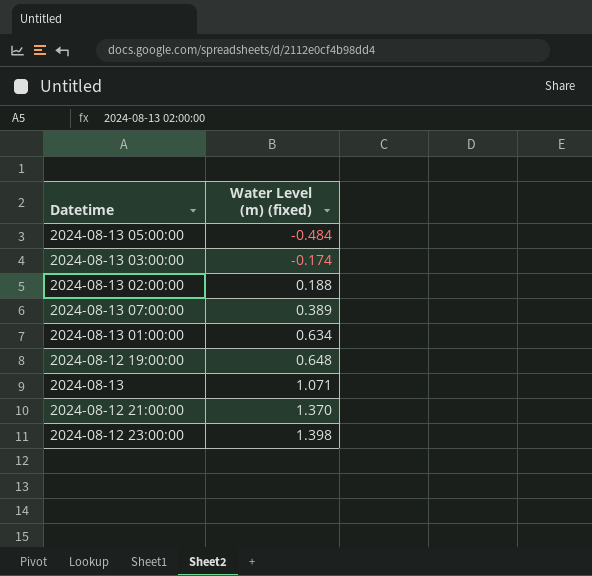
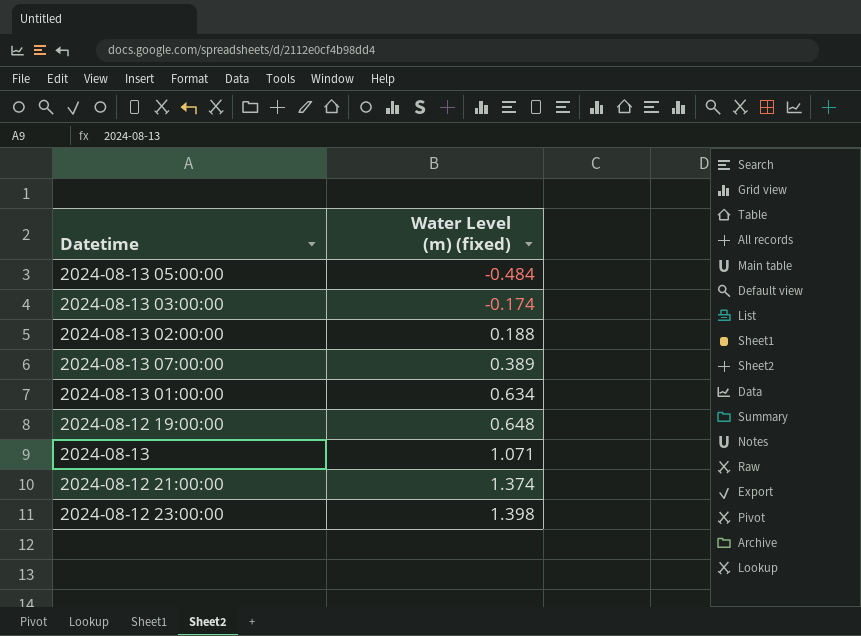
2024-08-12 21:00:00 | Water Level (m) (fixed): 1.370 -> 1.374

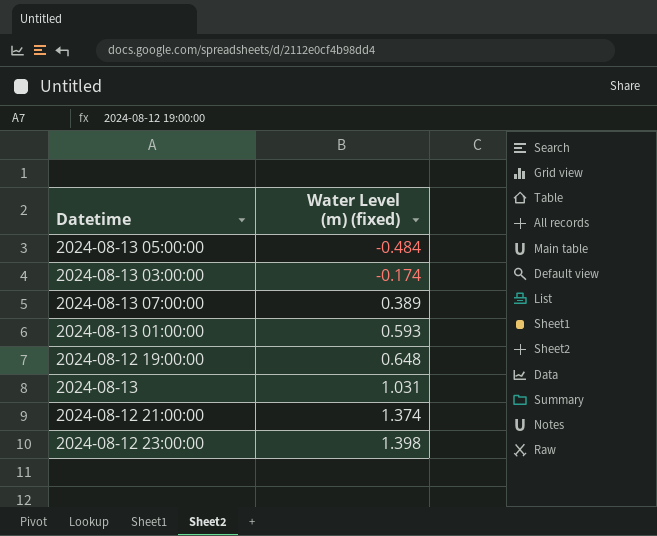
row 2024-08-13 02:00:00: 0.188 -> none
2024-08-13 01:00:00 | Water Level (m) (fixed): 0.634 -> 0.593
2024-08-13 | Water Level (m) (fixed): 1.071 -> 1.031

